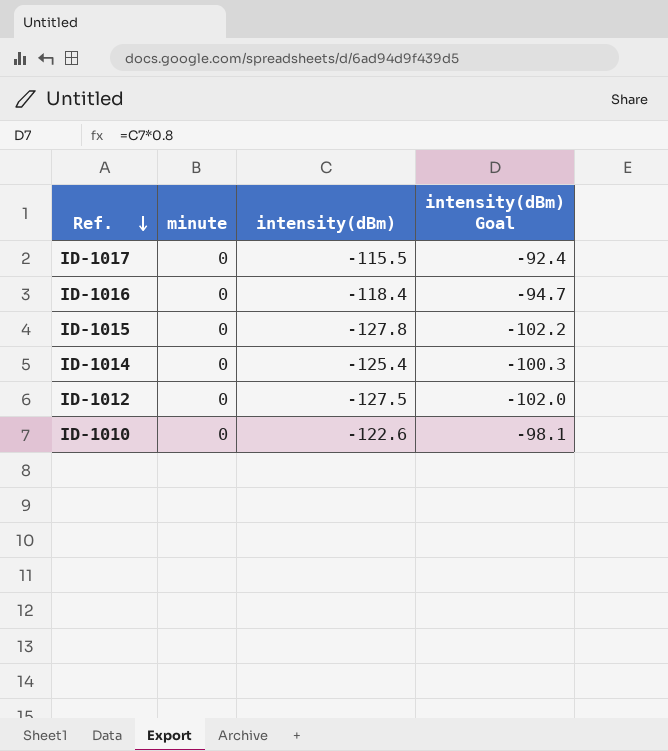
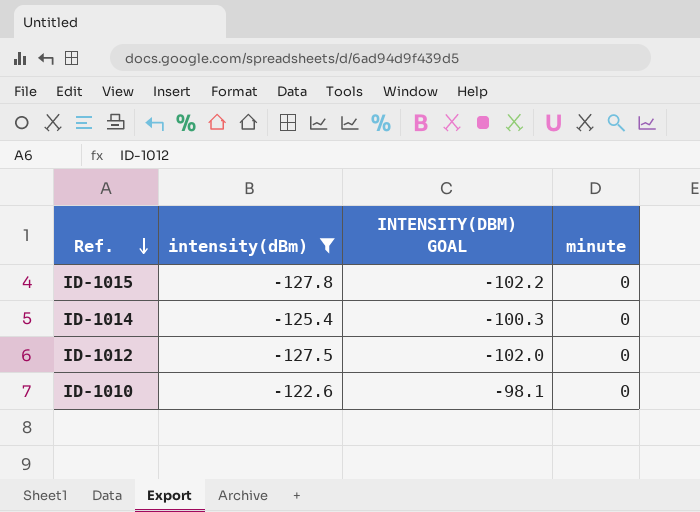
filter: none -> intensity(dBm) <= -122.6
column name: intensity(dBm) Goal -> INTENSITY(DBM) GOAL
column minute | position: 2 -> 4

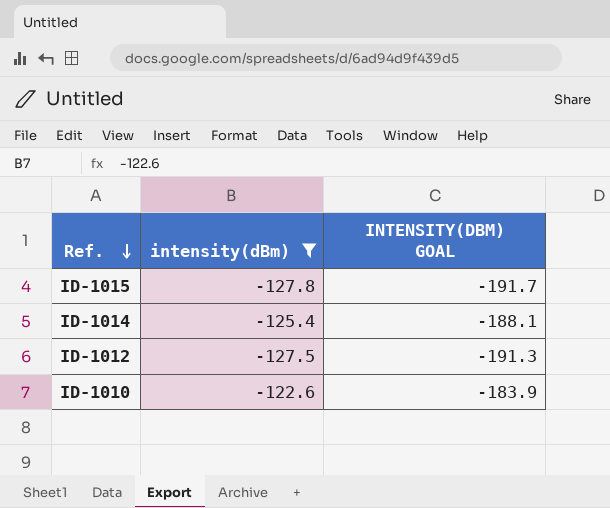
column minute | position: 4 -> none
column INTENSITY(DBM) GOAL | formula: [intensity(dBm)] * 0.8 -> [intensity(dBm)] * 1.5

